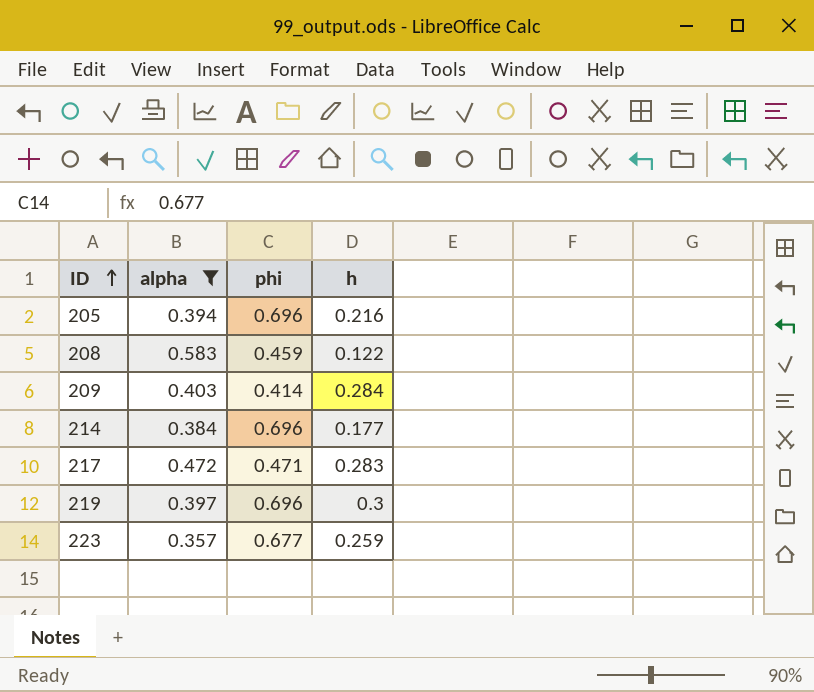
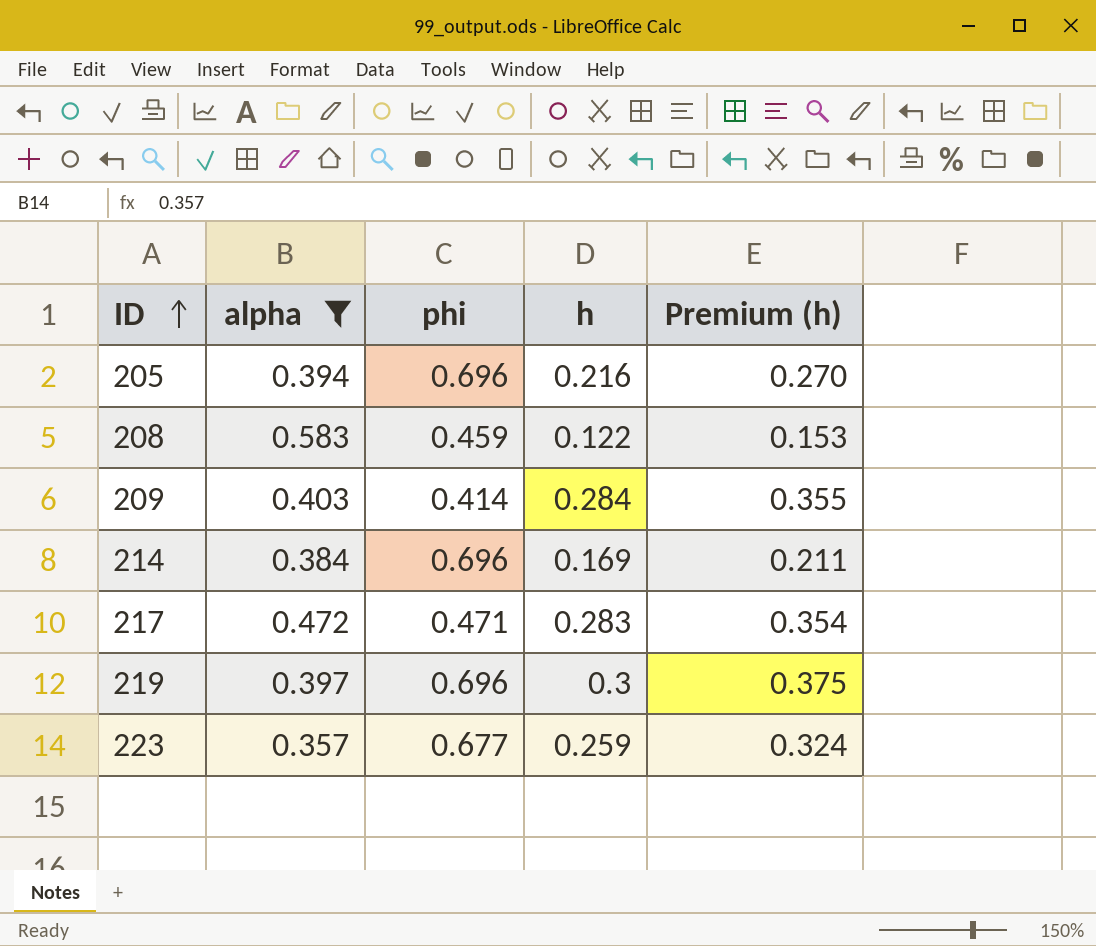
column Premium (h) | formula: none -> [h] * 1.25
214 | h: 0.177 -> 0.169

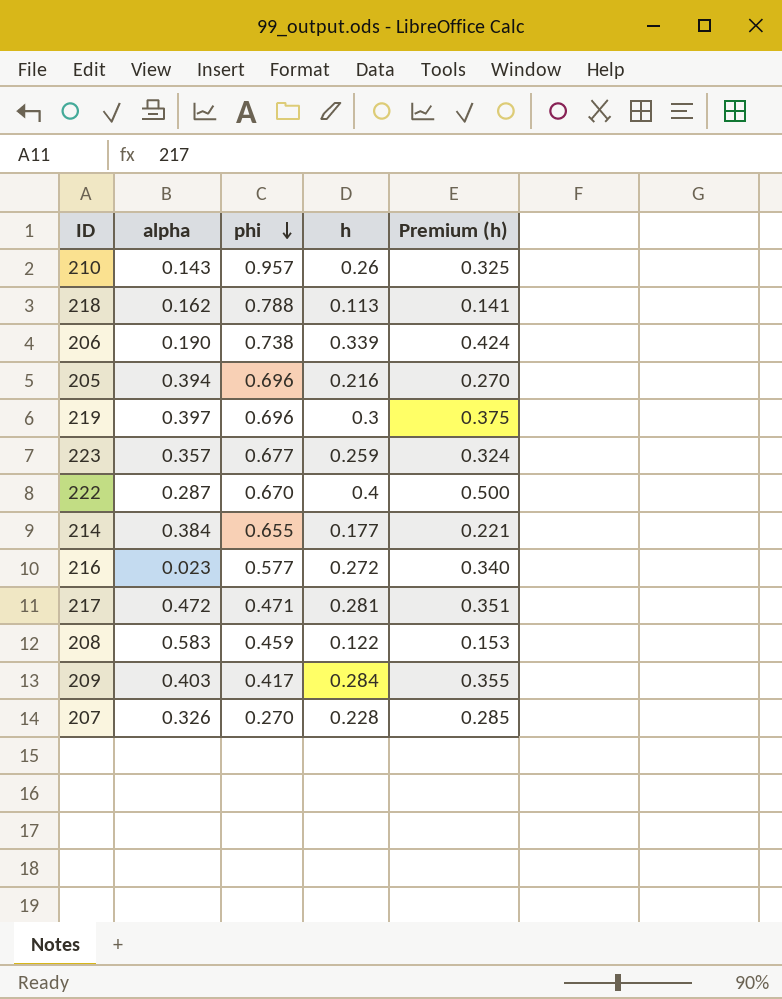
filter: alpha >= 0.357 -> none
row order: ID ascending -> phi descending
214 | phi: 0.696 -> 0.655
214 | h: 0.169 -> 0.177
214 | Premium (h): 0.211 -> 0.221
217 | h: 0.283 -> 0.281
217 | Premium (h): 0.354 -> 0.351
209 | phi: 0.414 -> 0.417

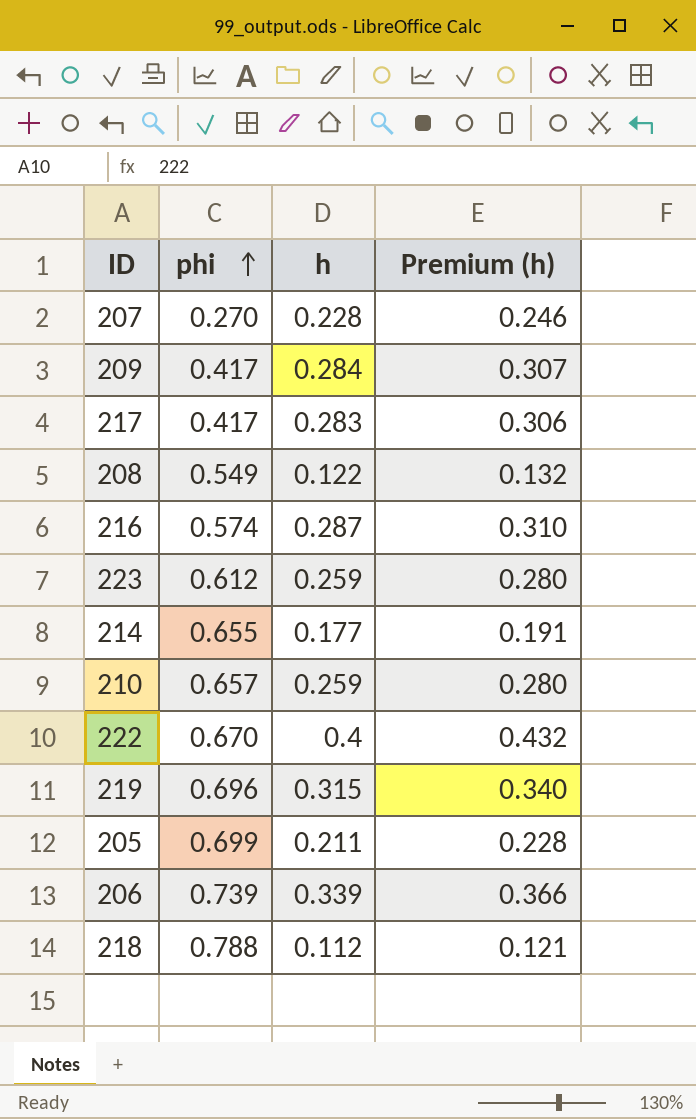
row order: phi descending -> phi ascending
column alpha | position: 2 -> none
column Premium (h) | formula: [h] * 1.25 -> [h] * 1.08
217 | phi: 0.471 -> 0.417
217 | h: 0.281 -> 0.283
208 | phi: 0.459 -> 0.549
216 | phi: 0.577 -> 0.574
216 | h: 0.272 -> 0.287
223 | phi: 0.677 -> 0.612
210 | phi: 0.957 -> 0.657
210 | h: 0.26 -> 0.259
219 | h: 0.3 -> 0.315
205 | phi: 0.696 -> 0.699
205 | h: 0.216 -> 0.211
206 | phi: 0.738 -> 0.739
218 | h: 0.113 -> 0.112

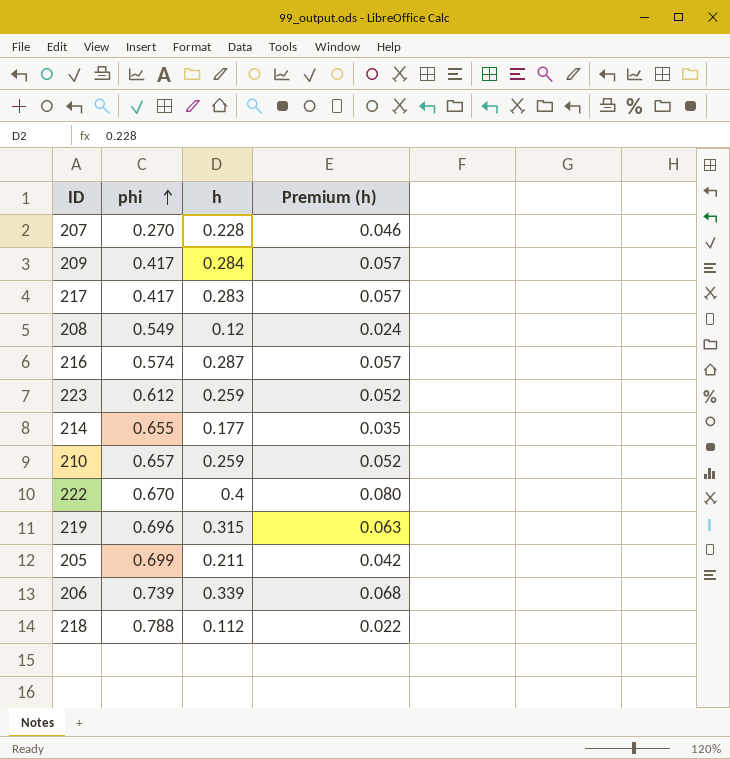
column Premium (h) | formula: [h] * 1.08 -> [h] * 0.2
208 | h: 0.122 -> 0.12

